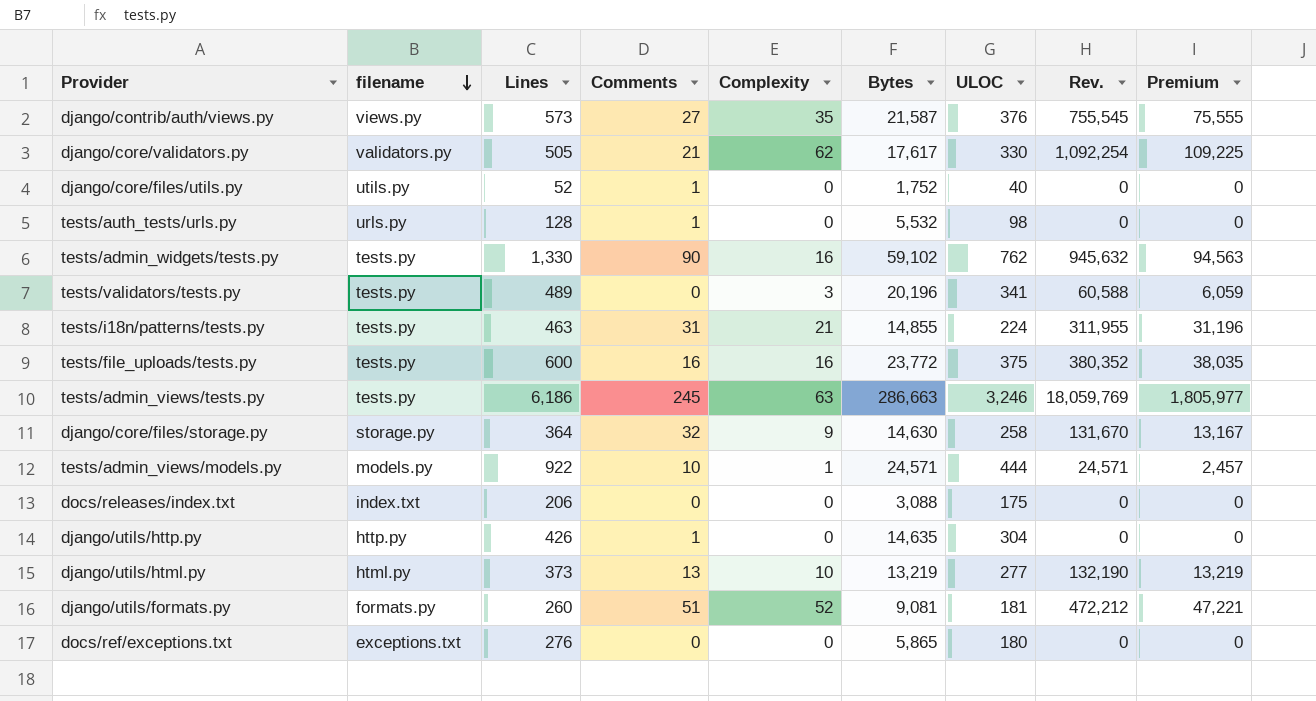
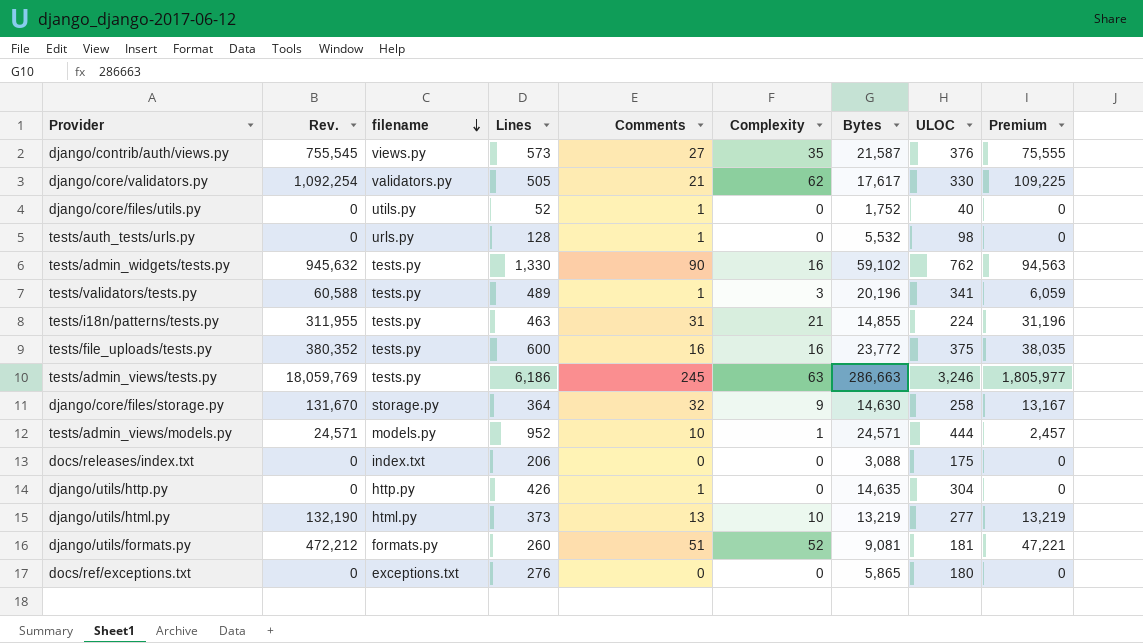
column Rev. | position: 8 -> 2
tests/validators/tests.py | Comments: 0 -> 1
tests/admin_views/models.py | Lines: 922 -> 952

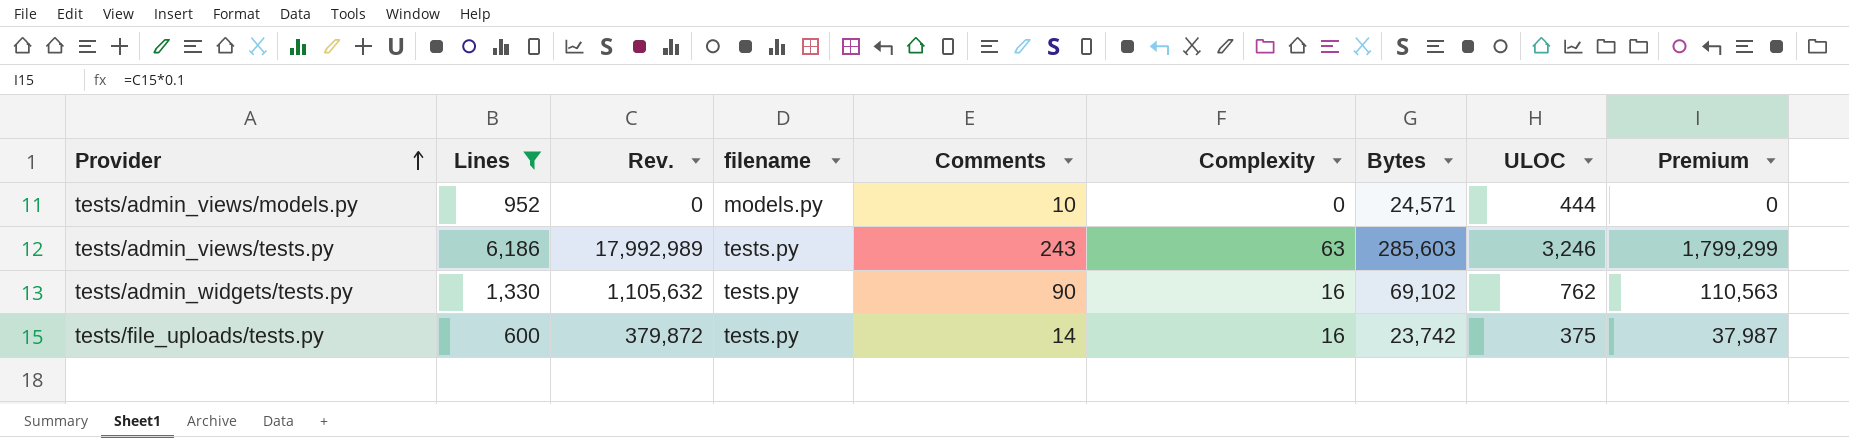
filter: none -> Lines >= 600
row order: filename descending -> Provider ascending
column Lines | position: 4 -> 2
tests/admin_views/models.py | Rev.: 24,571 -> 0
tests/admin_views/models.py | Complexity: 1 -> 0
tests/admin_views/models.py | Premium: 2,457 -> 0
tests/admin_views/tests.py | Rev.: 18,059,769 -> 17,992,989
tests/admin_views/tests.py | Comments: 245 -> 243
tests/admin_views/tests.py | Bytes: 286,663 -> 285,603
tests/admin_views/tests.py | Premium: 1,805,977 -> 1,799,299
tests/admin_widgets/tests.py | Rev.: 945,632 -> 1,105,632
tests/admin_widgets/tests.py | Bytes: 59,102 -> 69,102
tests/admin_widgets/tests.py | Premium: 94,563 -> 110,563
tests/file_uploads/tests.py | Rev.: 380,352 -> 379,872
tests/file_uploads/tests.py | Comments: 16 -> 14
tests/file_uploads/tests.py | Bytes: 23,772 -> 23,742
tests/file_uploads/tests.py | Premium: 38,035 -> 37,987

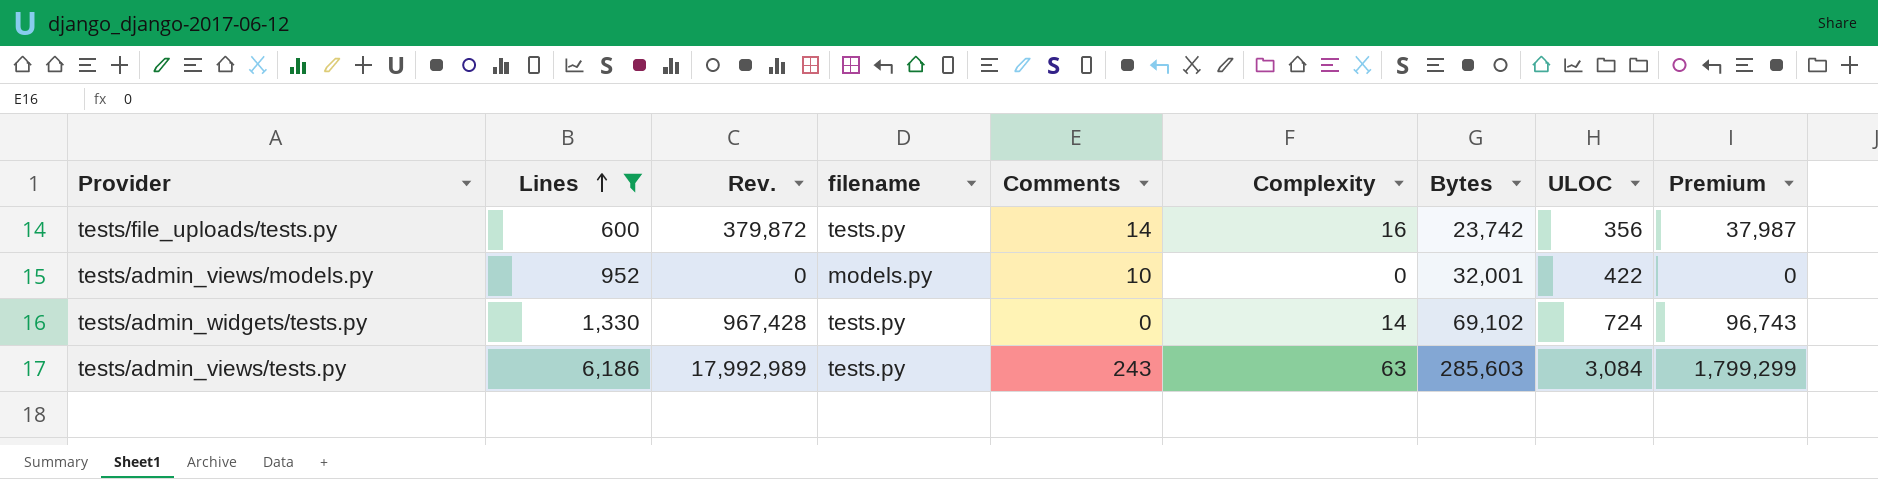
row order: Provider ascending -> Lines ascending
tests/file_uploads/tests.py | ULOC: 375 -> 356
tests/admin_views/models.py | Bytes: 24,571 -> 32,001
tests/admin_views/models.py | ULOC: 444 -> 422
tests/admin_widgets/tests.py | Rev.: 1,105,632 -> 967,428
tests/admin_widgets/tests.py | Comments: 90 -> 0
tests/admin_widgets/tests.py | Complexity: 16 -> 14
tests/admin_widgets/tests.py | ULOC: 762 -> 724
tests/admin_widgets/tests.py | Premium: 110,563 -> 96,743
tests/admin_views/tests.py | ULOC: 3,246 -> 3,084

